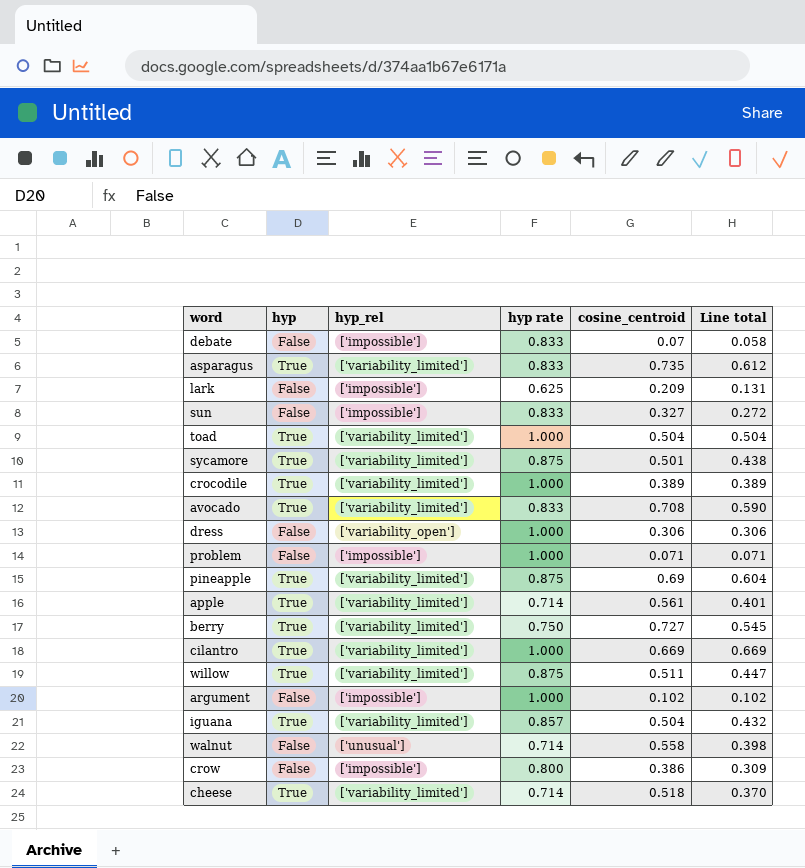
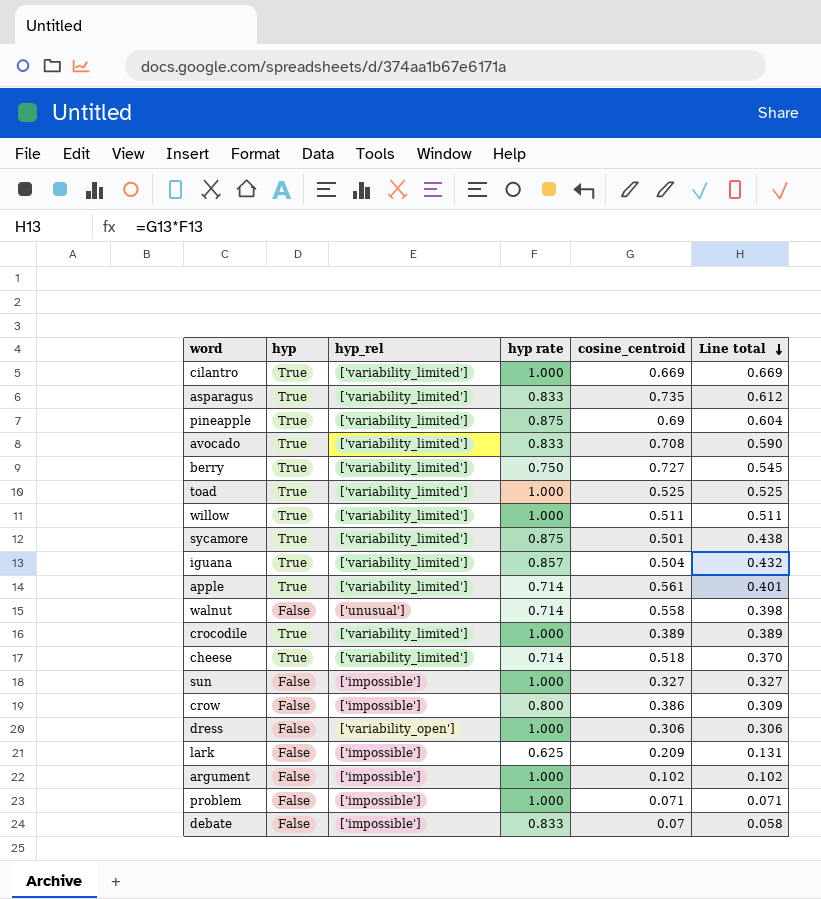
row order: none -> Line total descending
toad | cosine_centroid: 0.504 -> 0.525
toad | Line total: 0.504 -> 0.525
willow | hyp rate: 0.875 -> 1.000
willow | Line total: 0.447 -> 0.511
sun | hyp rate: 0.833 -> 1.000
sun | Line total: 0.272 -> 0.327

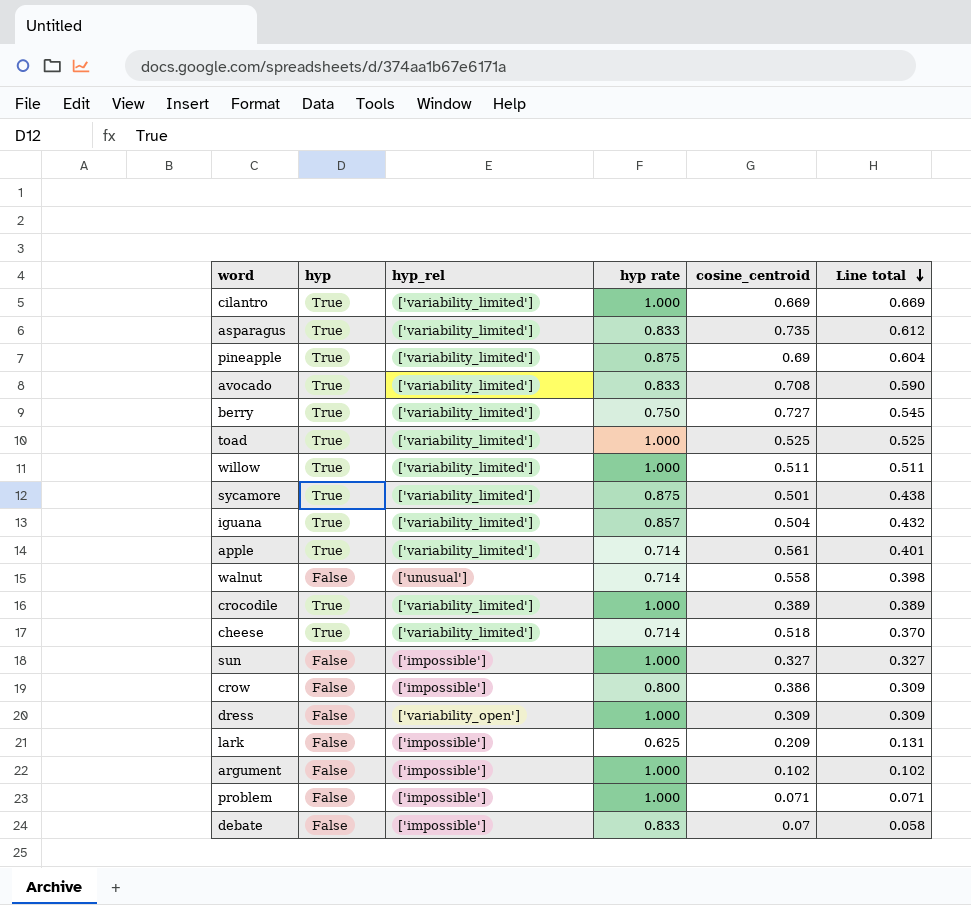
dress | cosine_centroid: 0.306 -> 0.309
dress | Line total: 0.306 -> 0.309

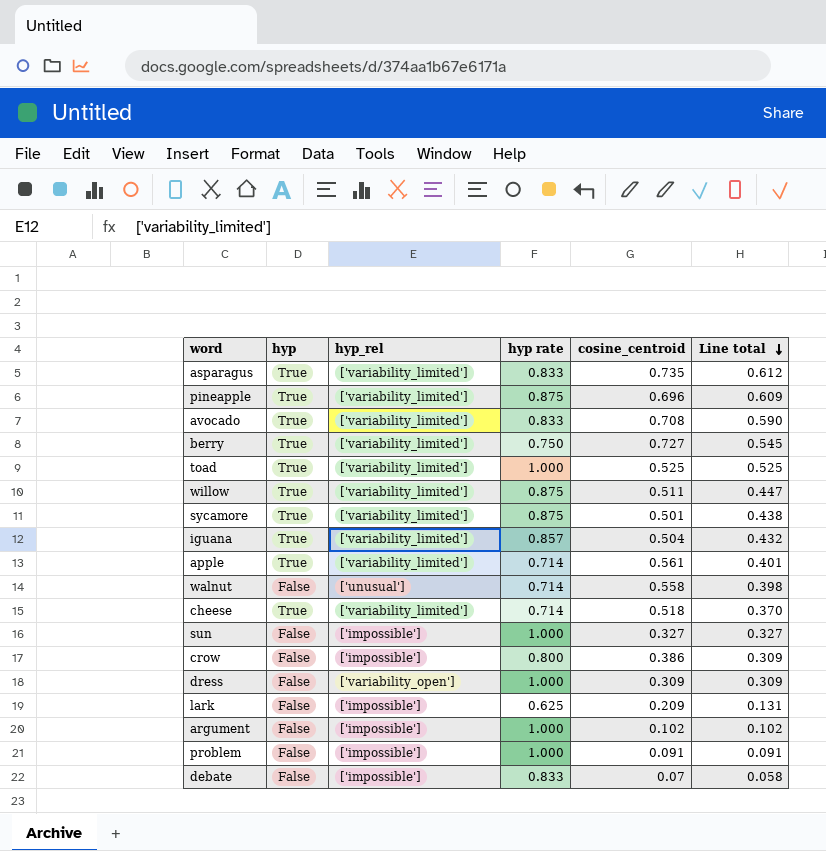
row cilantro: True | ['variability_limited'] | 1.000 | 0.669 | 0.669 -> none
row crocodile: True | ['variability_limited'] | 1.000 | 0.389 | 0.389 -> none
pineapple | cosine_centroid: 0.69 -> 0.696
pineapple | Line total: 0.604 -> 0.609
willow | hyp rate: 1.000 -> 0.875
willow | Line total: 0.511 -> 0.447
problem | cosine_centroid: 0.071 -> 0.091
problem | Line total: 0.071 -> 0.091

